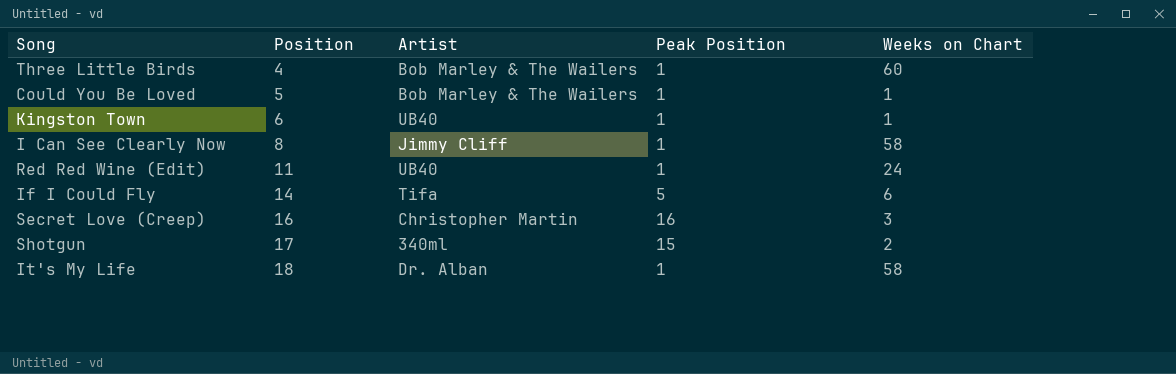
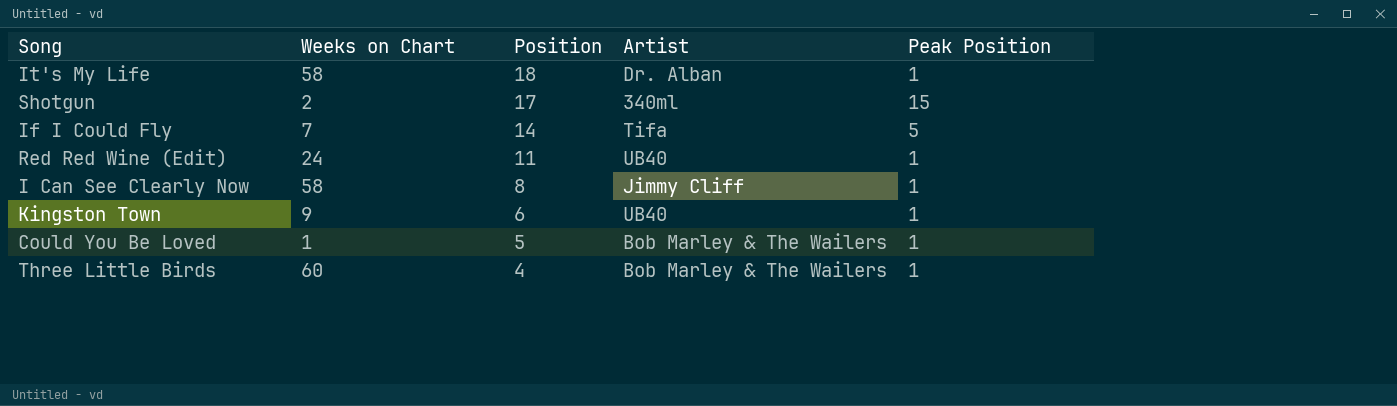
row order: Position ascending -> Position descending
column Weeks on Chart | position: 5 -> 2
row Secret Love (Creep): 16 | Christopher Martin | 16 | 3 -> none
If I Could Fly | Weeks on Chart: 6 -> 7
Kingston Town | Weeks on Chart: 1 -> 9

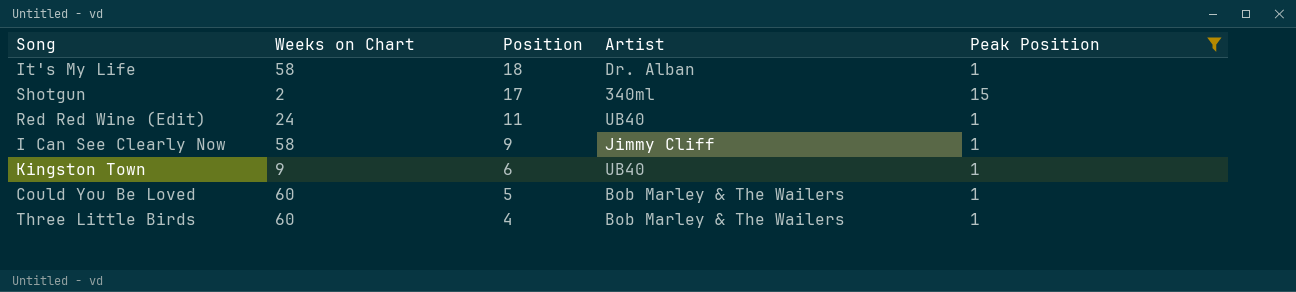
filter: none -> Peak Position != 5
I Can See Clearly Now | Position: 8 -> 9
Could You Be Loved | Weeks on Chart: 1 -> 60

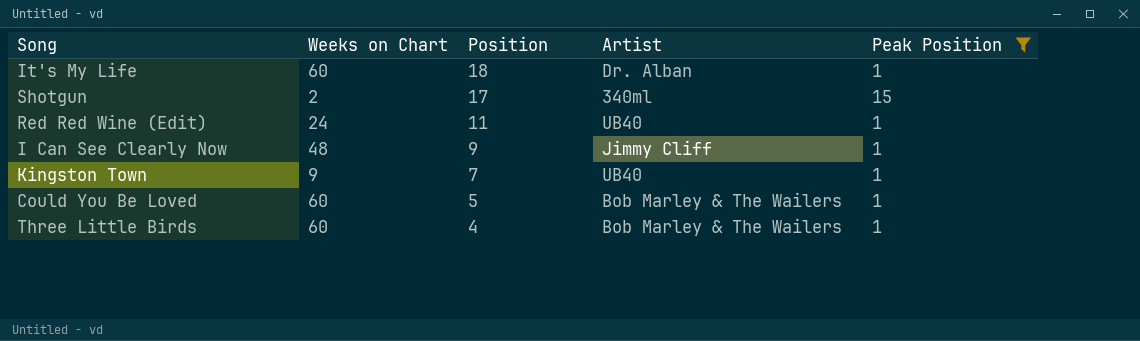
It's My Life | Weeks on Chart: 58 -> 60
I Can See Clearly Now | Weeks on Chart: 58 -> 48
Kingston Town | Position: 6 -> 7

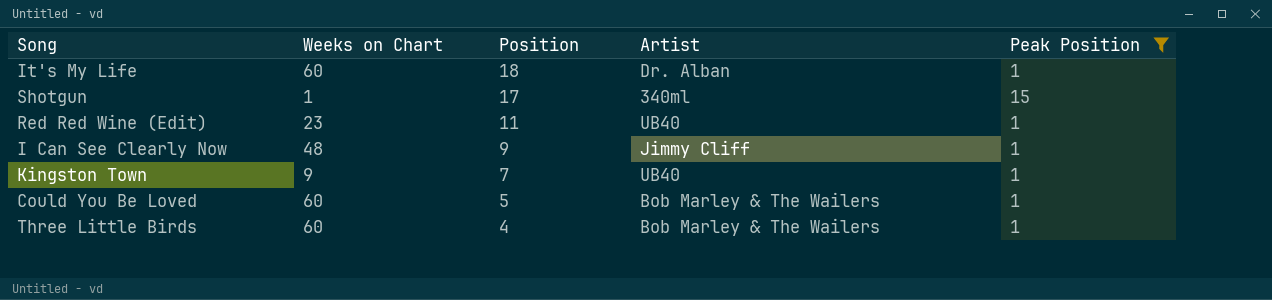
Shotgun | Weeks on Chart: 2 -> 1
Red Red Wine (Edit) | Weeks on Chart: 24 -> 23

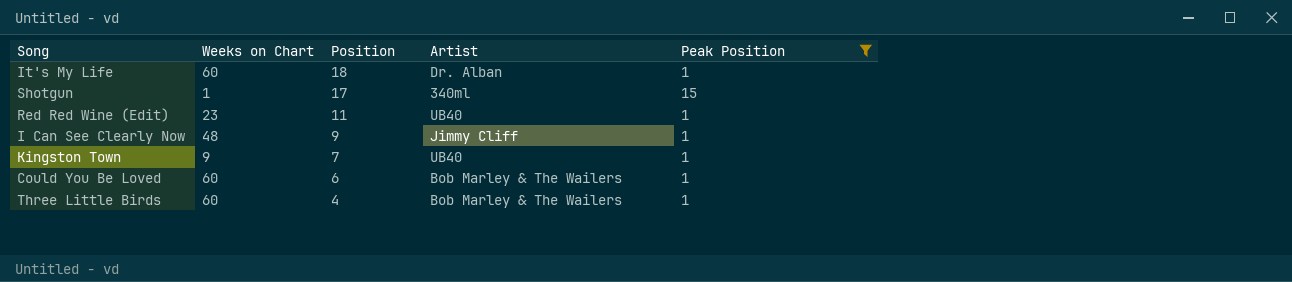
Could You Be Loved | Position: 5 -> 6

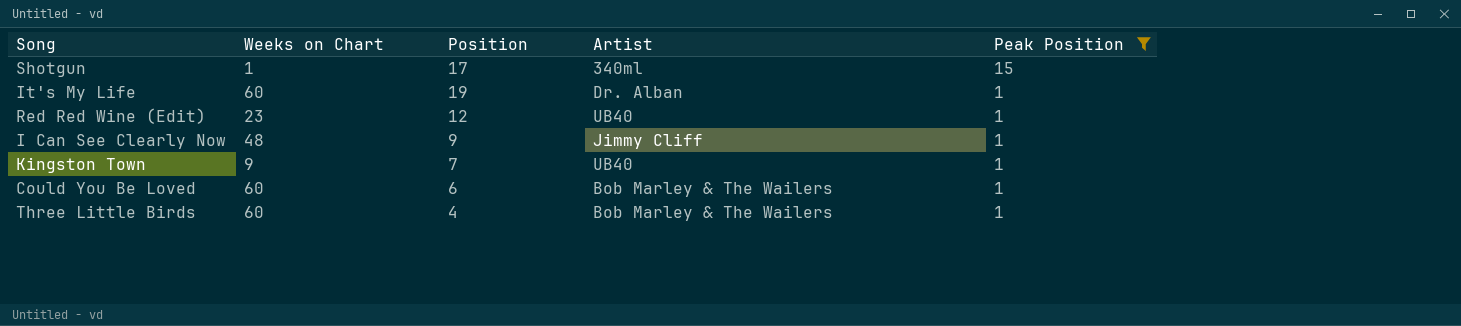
row order: Position descending -> Peak Position descending
It's My Life | Position: 18 -> 19
Red Red Wine (Edit) | Position: 11 -> 12

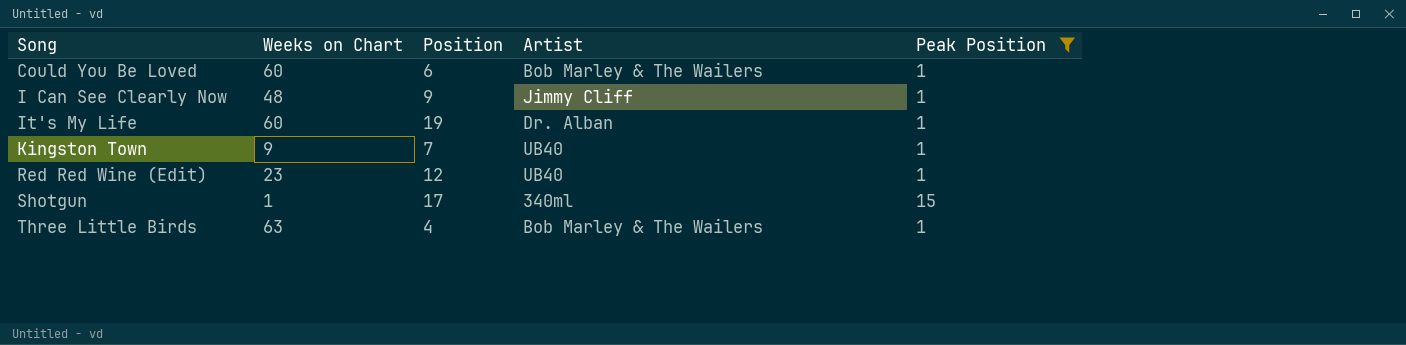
row order: Peak Position descending -> Song ascending
Three Little Birds | Weeks on Chart: 60 -> 63

